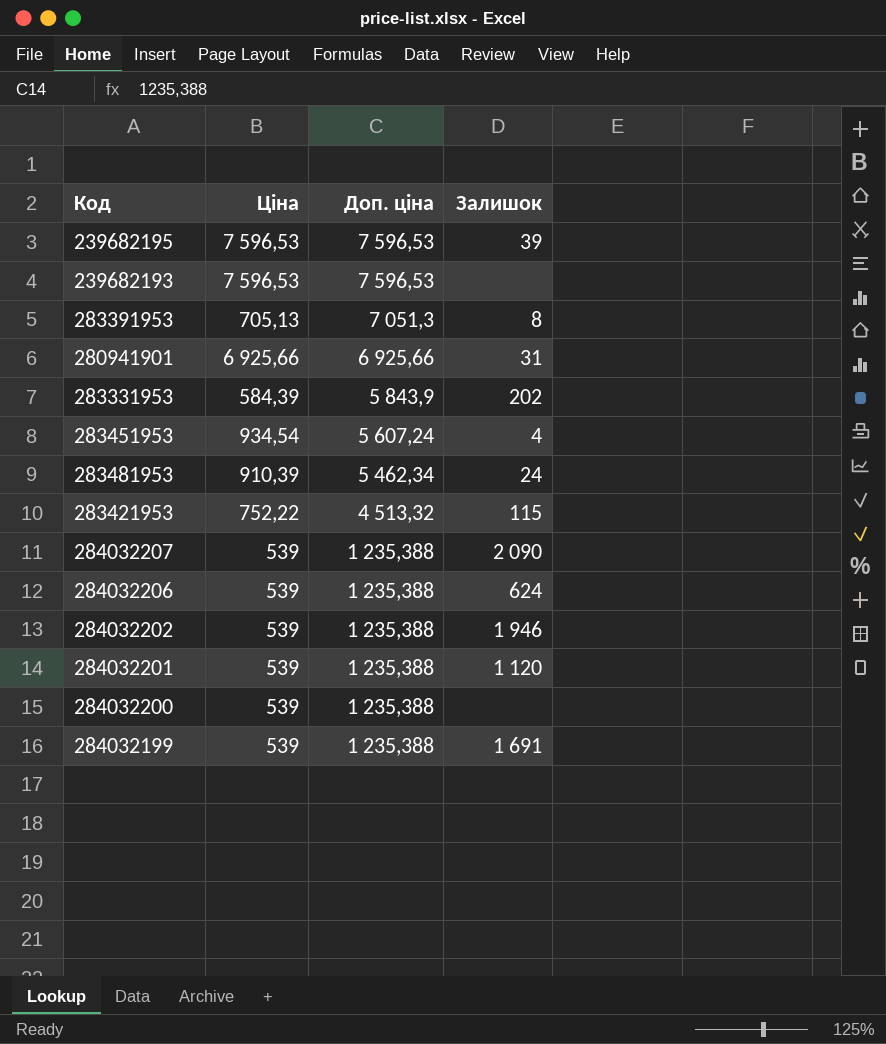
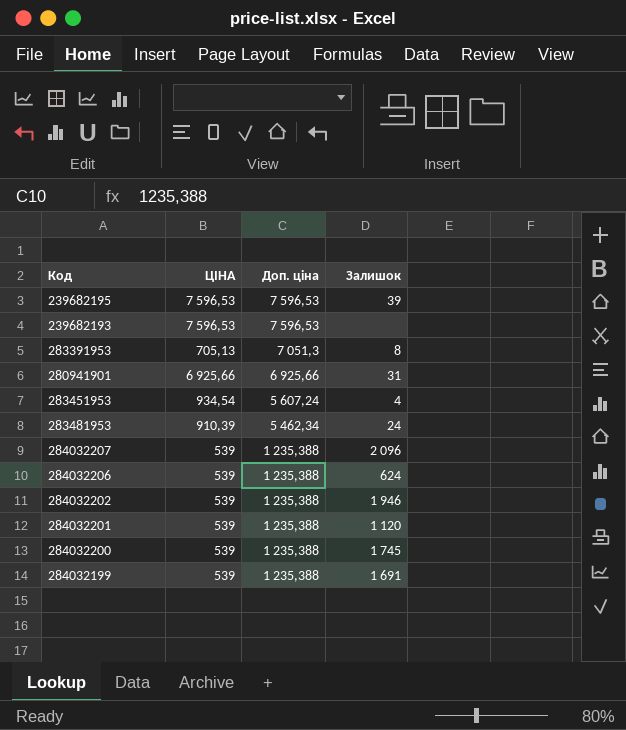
column name: Ціна -> ЦІНА
row 283331953: 584,39 | 5 843,9 | 202 -> none
row 283421953: 752,22 | 4 513,32 | 115 -> none
284032207 | Залишок: 2 090 -> 2 096
284032200 | Залишок: none -> 1 745

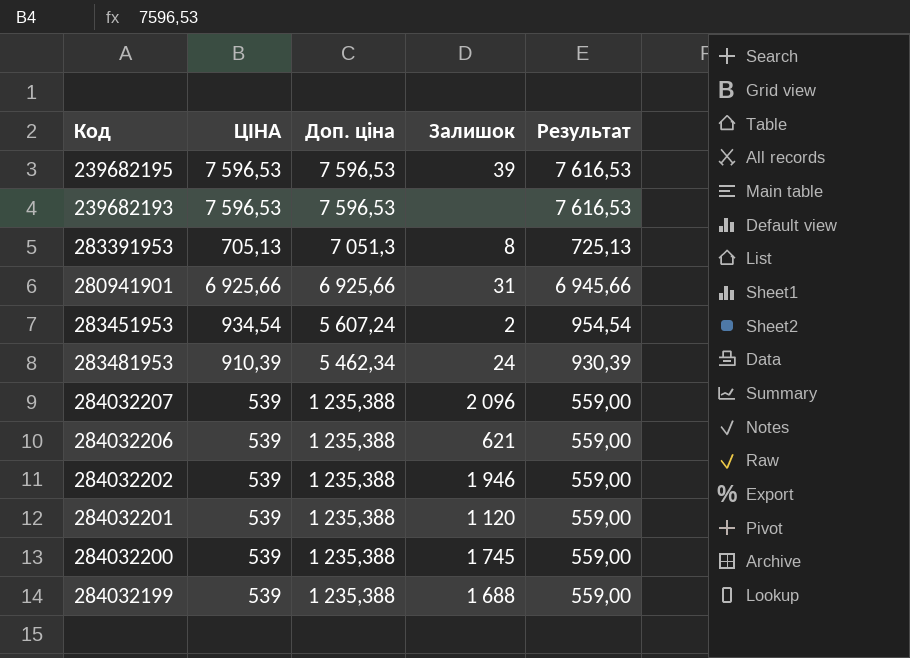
column Результат | formula: none -> [ЦІНА] + 20
283451953 | Залишок: 4 -> 2
284032206 | Залишок: 624 -> 621
284032199 | Залишок: 1 691 -> 1 688

